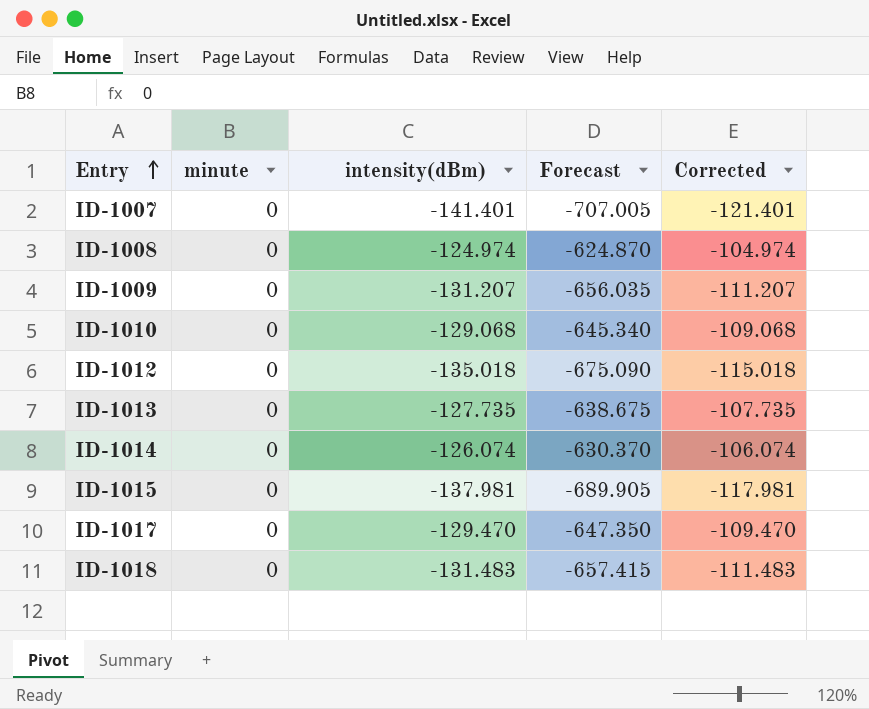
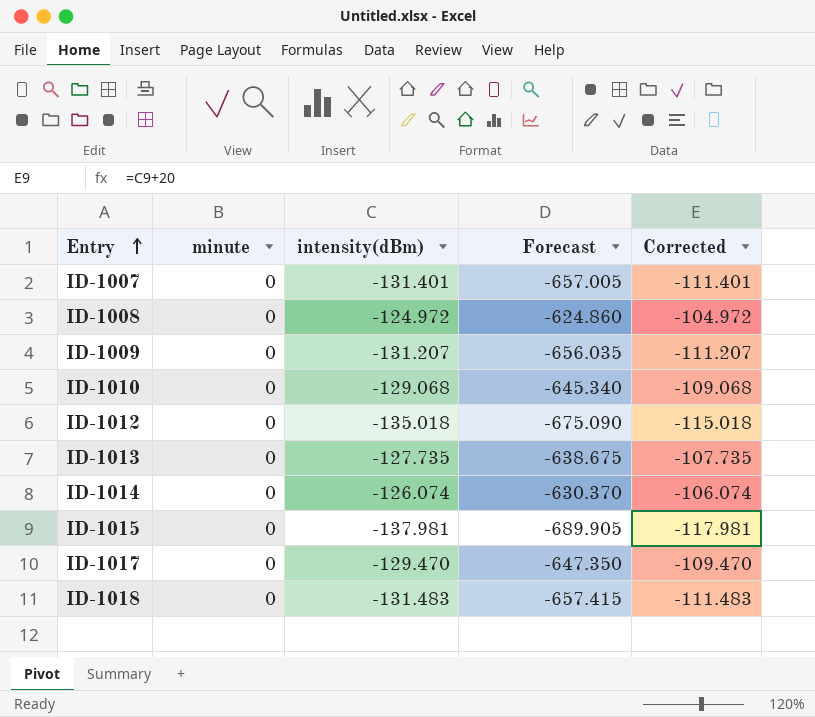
ID-1007 | intensity(dBm): -141.401 -> -131.401
ID-1007 | Forecast: -707.005 -> -657.005
ID-1007 | Corrected: -121.401 -> -111.401
ID-1008 | intensity(dBm): -124.974 -> -124.972
ID-1008 | Forecast: -624.870 -> -624.860
ID-1008 | Corrected: -104.974 -> -104.972

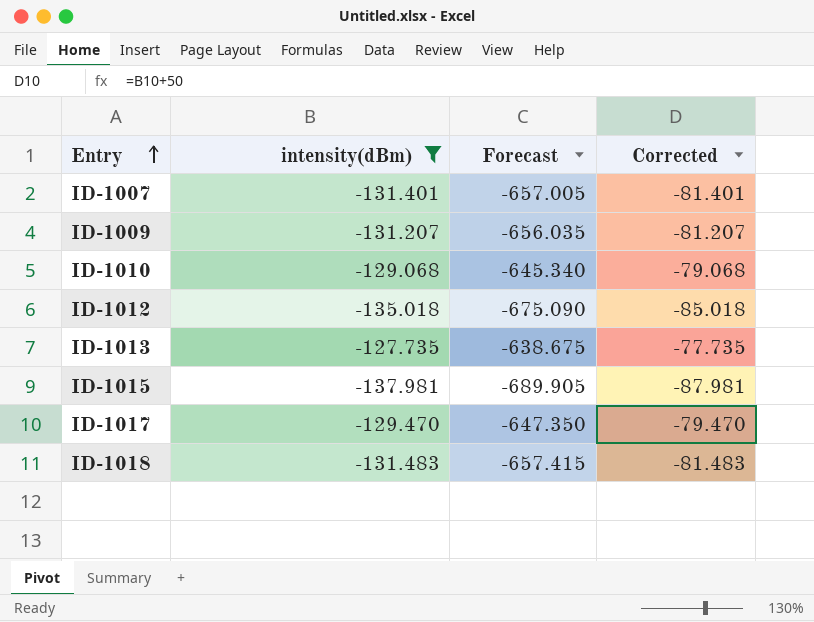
filter: none -> intensity(dBm) <= -127.735
column minute | position: 2 -> none
column Corrected | formula: [intensity(dBm)] + 20 -> [intensity(dBm)] + 50

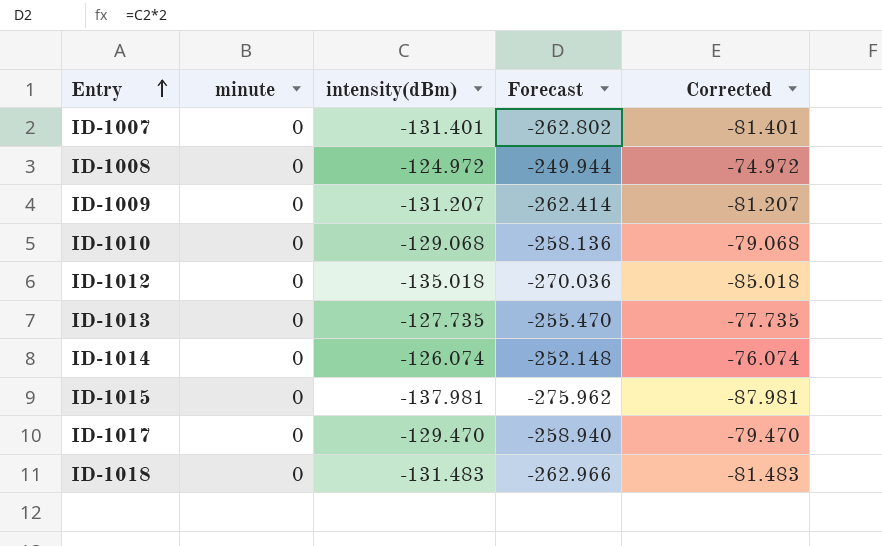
filter: intensity(dBm) <= -127.735 -> none
column minute | position: none -> 2
column Forecast | formula: [intensity(dBm)] * 5 -> [intensity(dBm)] * 2

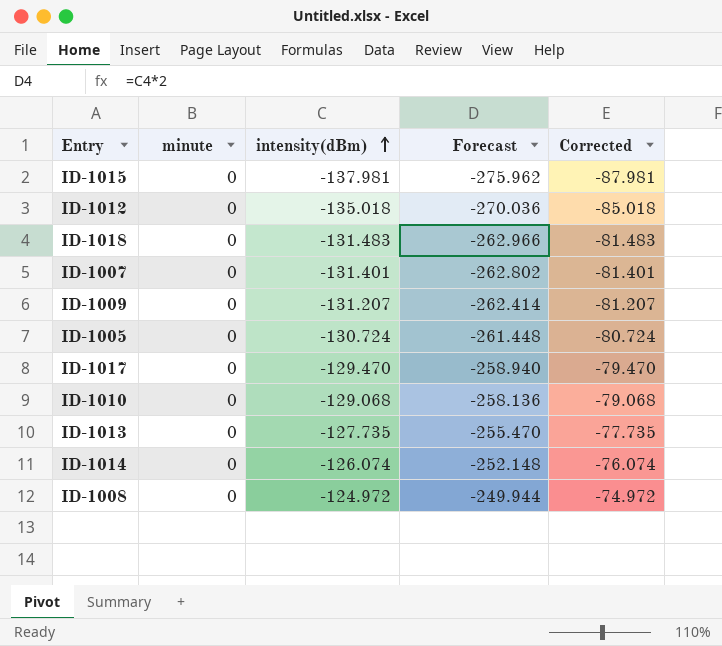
row order: Entry ascending -> intensity(dBm) ascending
row ID-1005: none -> 0 | -130.724 | -261.448 | -80.724

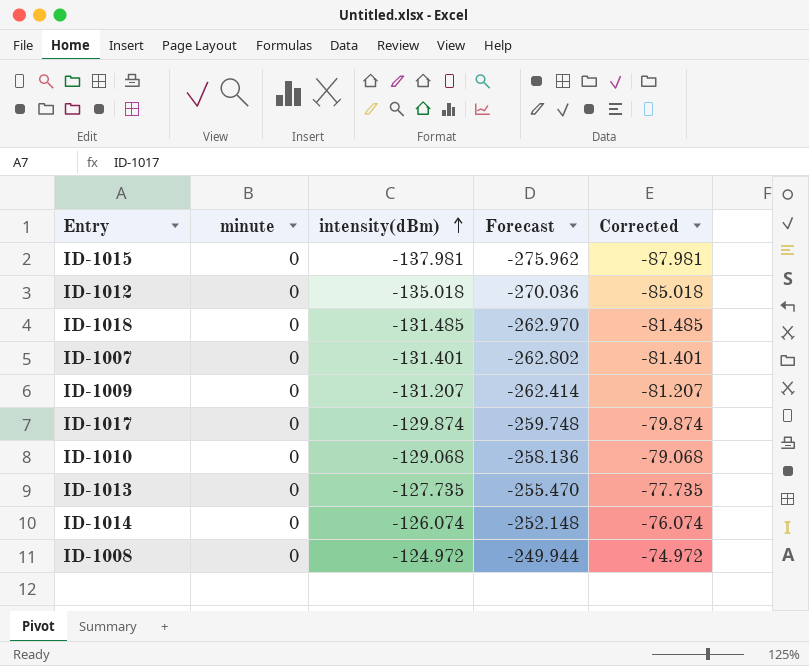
row ID-1005: 0 | -130.724 | -261.448 | -80.724 -> none
ID-1018 | intensity(dBm): -131.483 -> -131.485
ID-1018 | Forecast: -262.966 -> -262.970
ID-1018 | Corrected: -81.483 -> -81.485
ID-1017 | intensity(dBm): -129.470 -> -129.874
ID-1017 | Forecast: -258.940 -> -259.748
ID-1017 | Corrected: -79.470 -> -79.874

